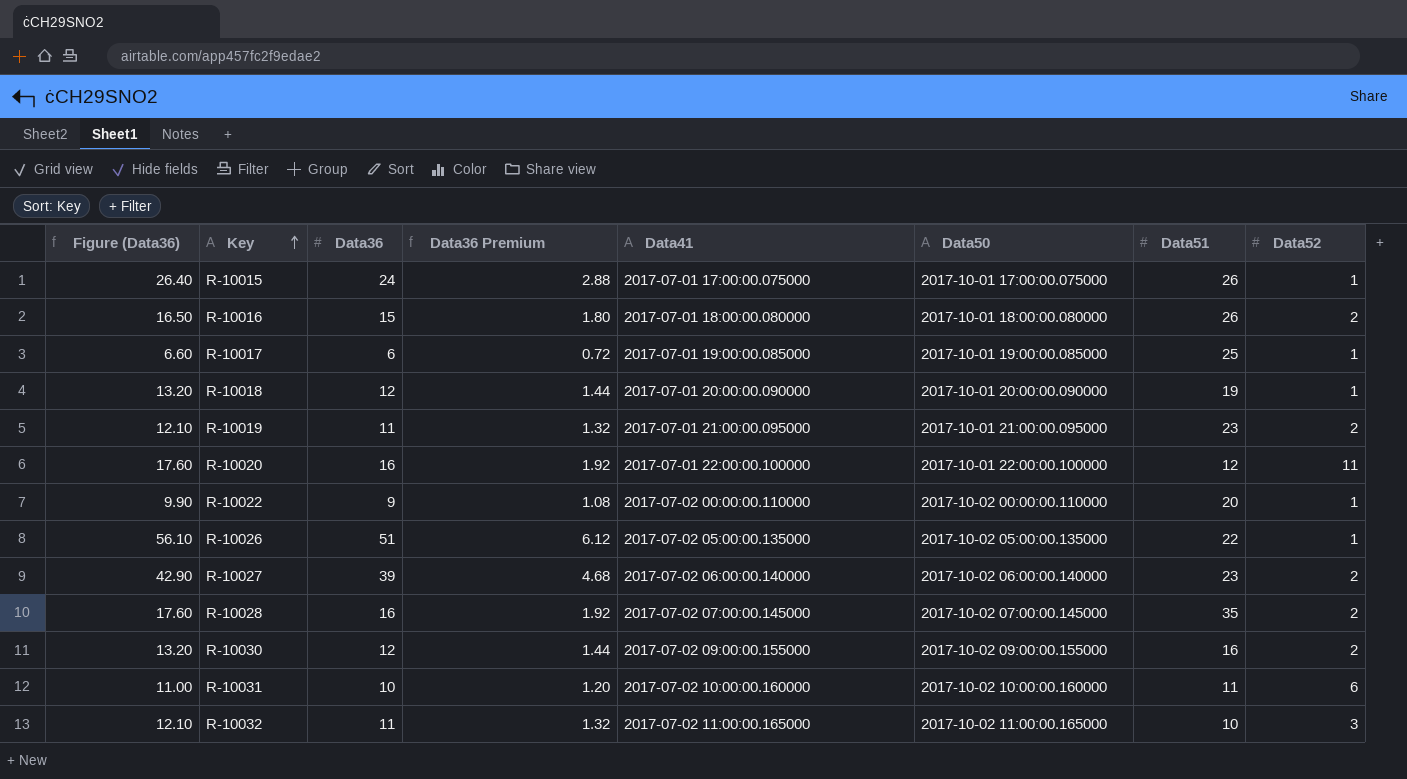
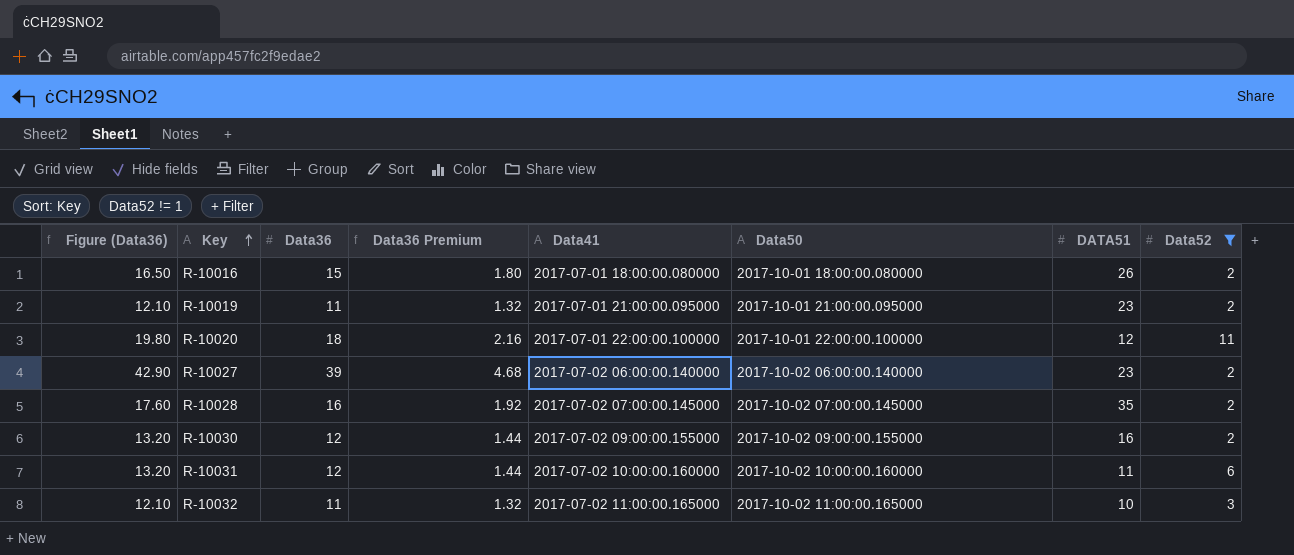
filter: none -> Data52 != 1
column name: Data51 -> DATA51
R-10020 | Figure (Data36): 17.60 -> 19.80
R-10020 | Data36: 16 -> 18
R-10020 | Data36 Premium: 1.92 -> 2.16
R-10031 | Figure (Data36): 11.00 -> 13.20
R-10031 | Data36: 10 -> 12
R-10031 | Data36 Premium: 1.20 -> 1.44

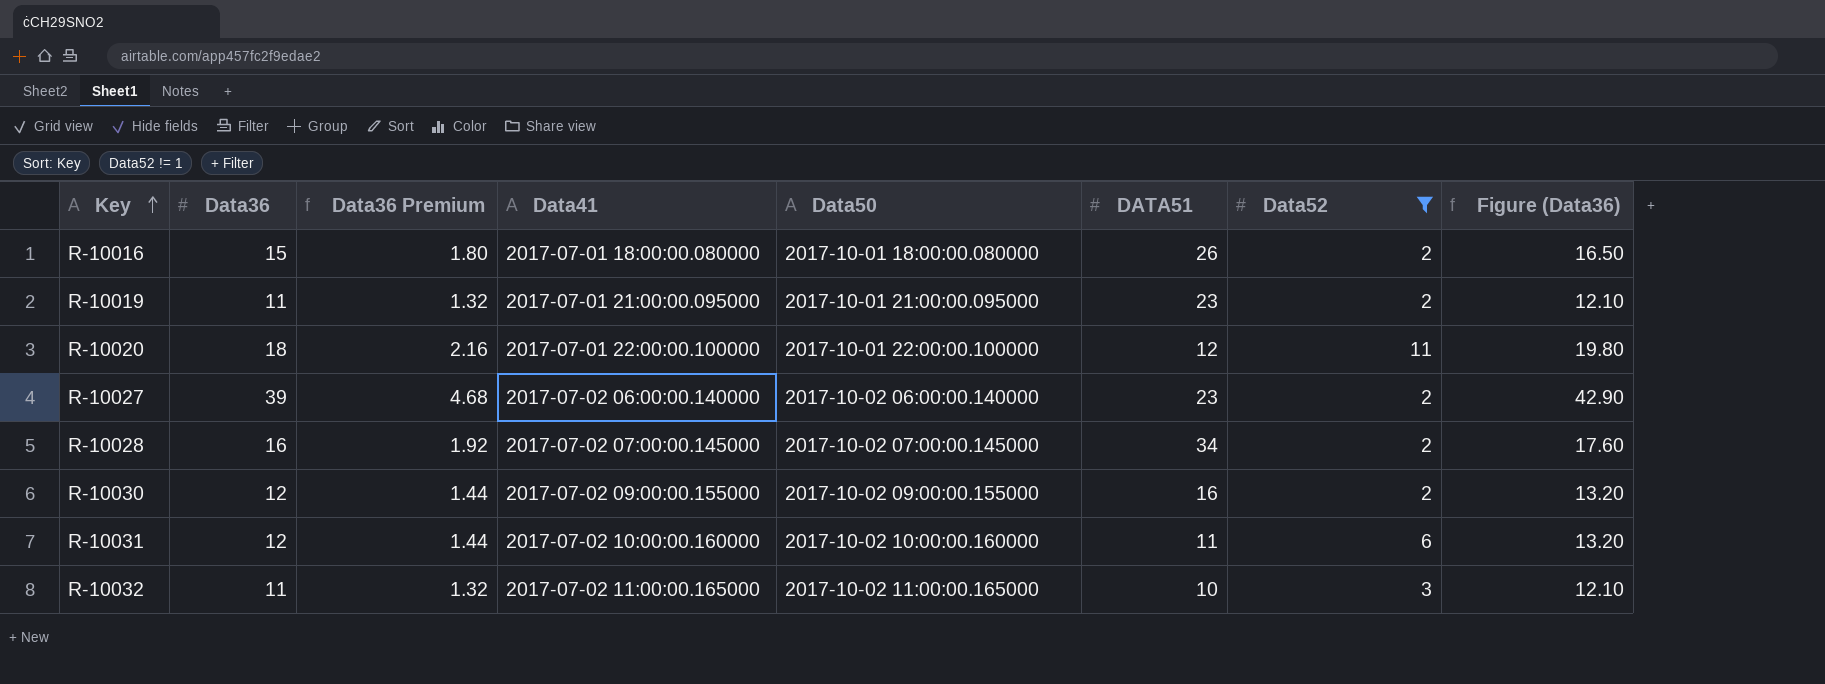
column Figure (Data36) | position: 1 -> 8
R-10028 | DATA51: 35 -> 34

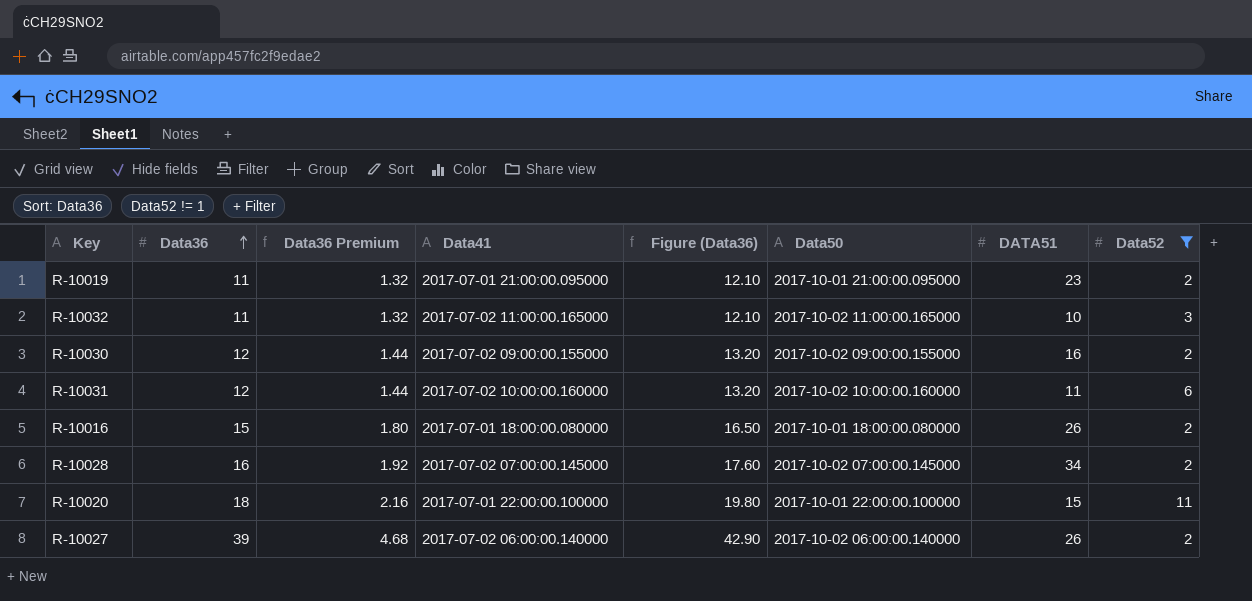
row order: Key ascending -> Data36 ascending
column Figure (Data36) | position: 8 -> 5
R-10020 | DATA51: 12 -> 15
R-10027 | DATA51: 23 -> 26

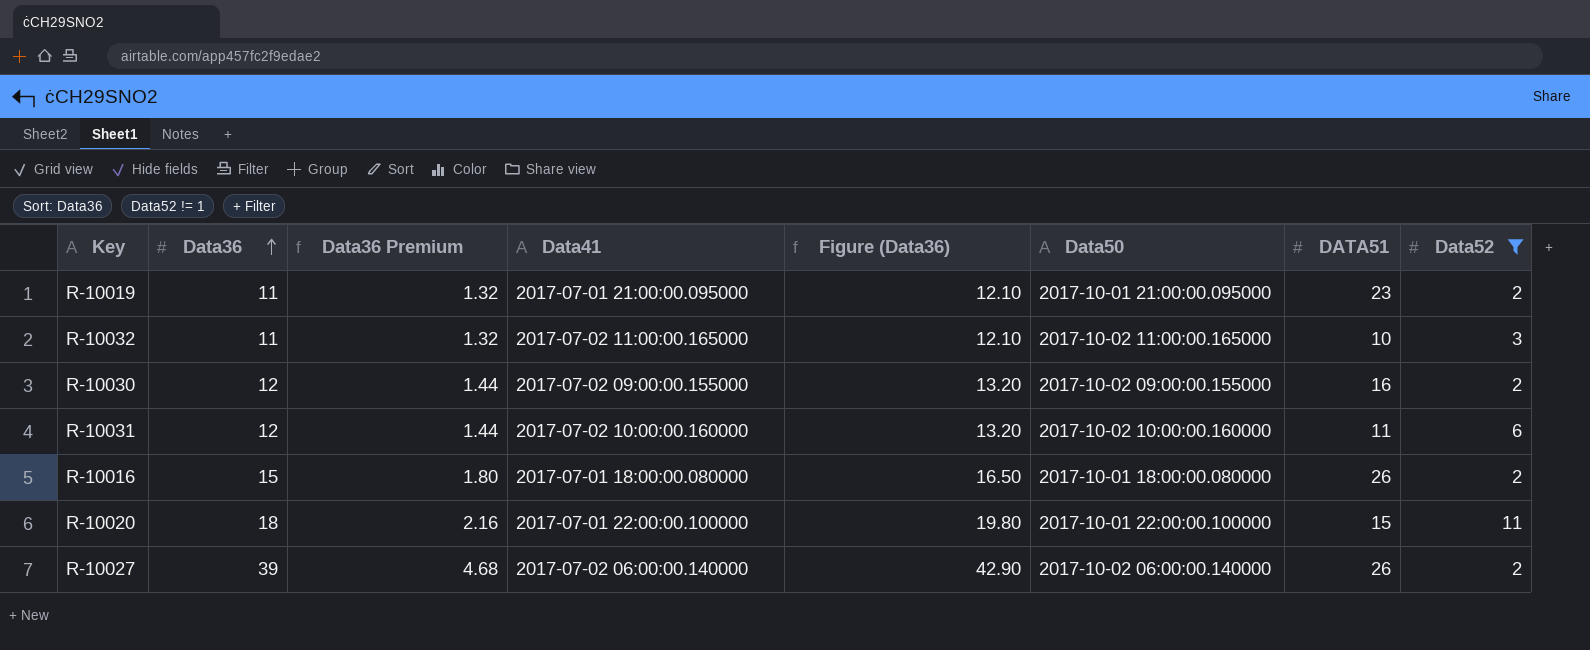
row R-10028: 16 | 1.92 | 2017-07-02 07:00:00.145000 | 17.60 | 2017-10-02 07:00:00.145000 | 34 | 2 -> none

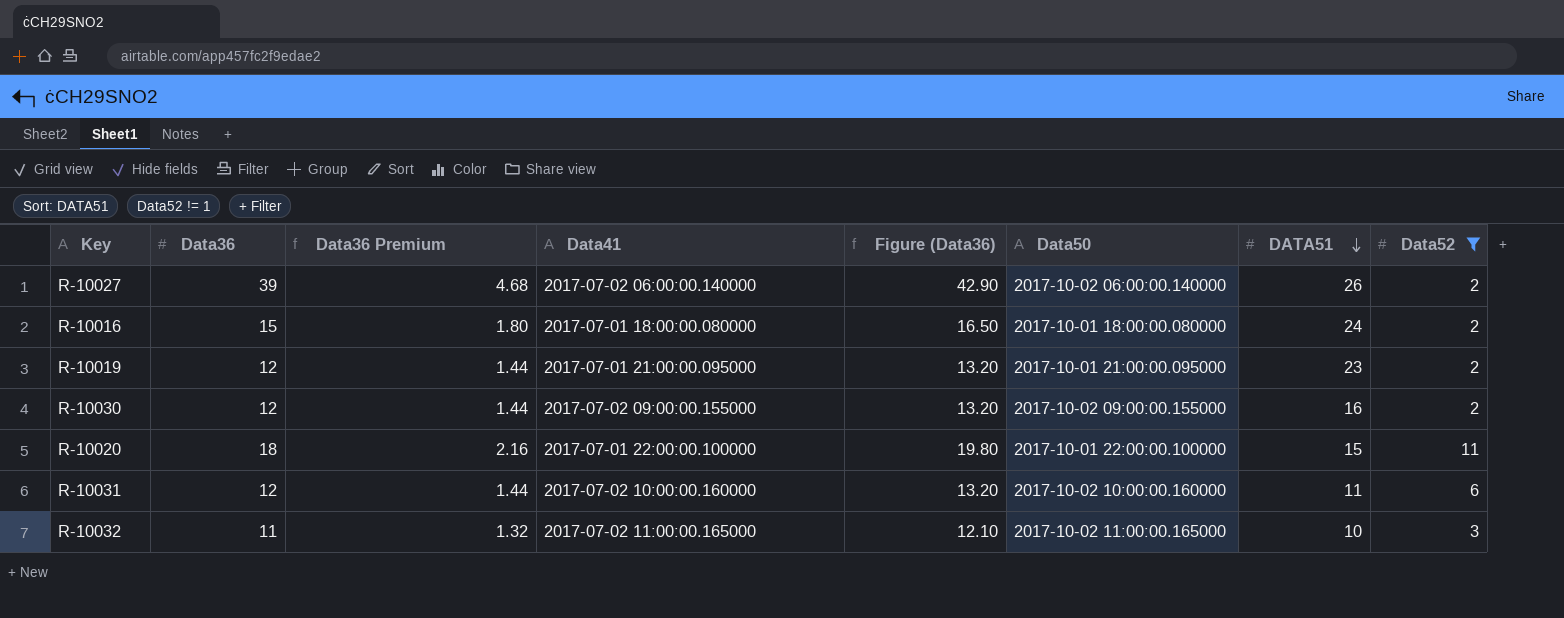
row order: Data36 ascending -> DATA51 descending
R-10016 | DATA51: 26 -> 24
R-10019 | Data36: 11 -> 12
R-10019 | Data36 Premium: 1.32 -> 1.44
R-10019 | Figure (Data36): 12.10 -> 13.20

